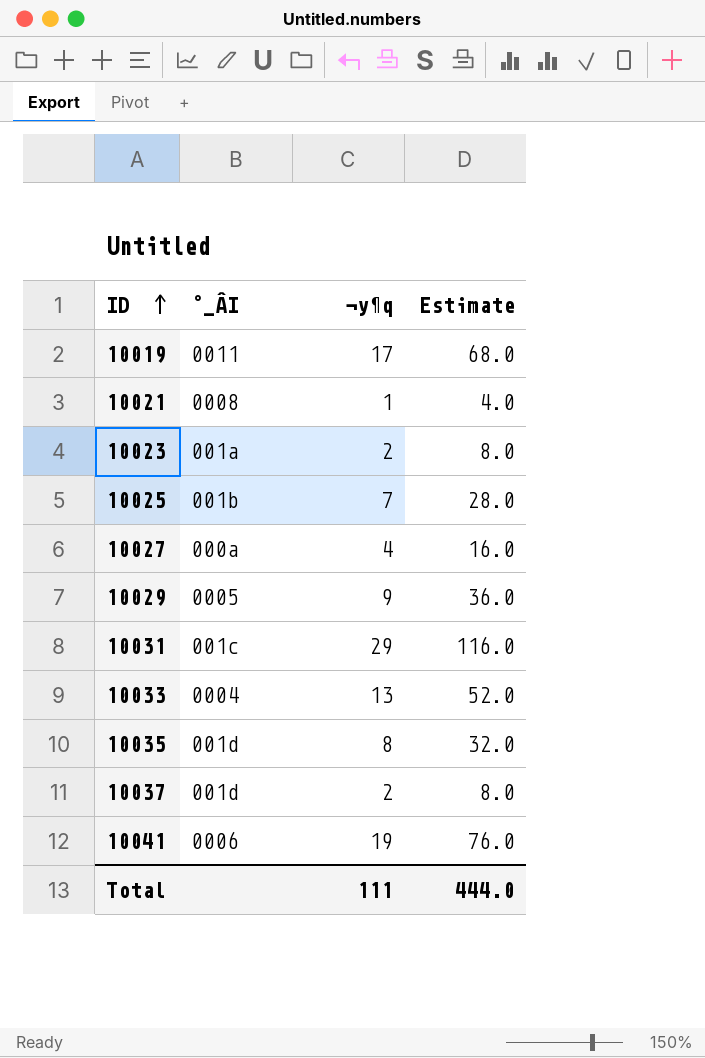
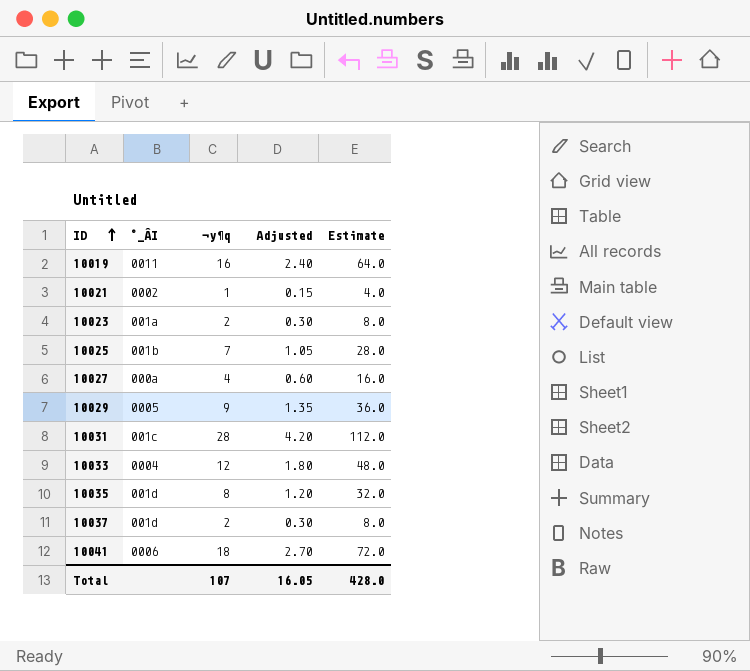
column Adjusted | formula: none -> [¬y¶q] * 0.15
10019 | ¬y¶q: 17 -> 16
10019 | Estimate: 68.0 -> 64.0
10021 | °_ÂI: 0008 -> 0002
10031 | ¬y¶q: 29 -> 28
10031 | Estimate: 116.0 -> 112.0
10033 | ¬y¶q: 13 -> 12
10033 | Estimate: 52.0 -> 48.0
10041 | ¬y¶q: 19 -> 18
10041 | Estimate: 76.0 -> 72.0
Total | ¬y¶q: 111 -> 107
Total | Estimate: 444.0 -> 428.0

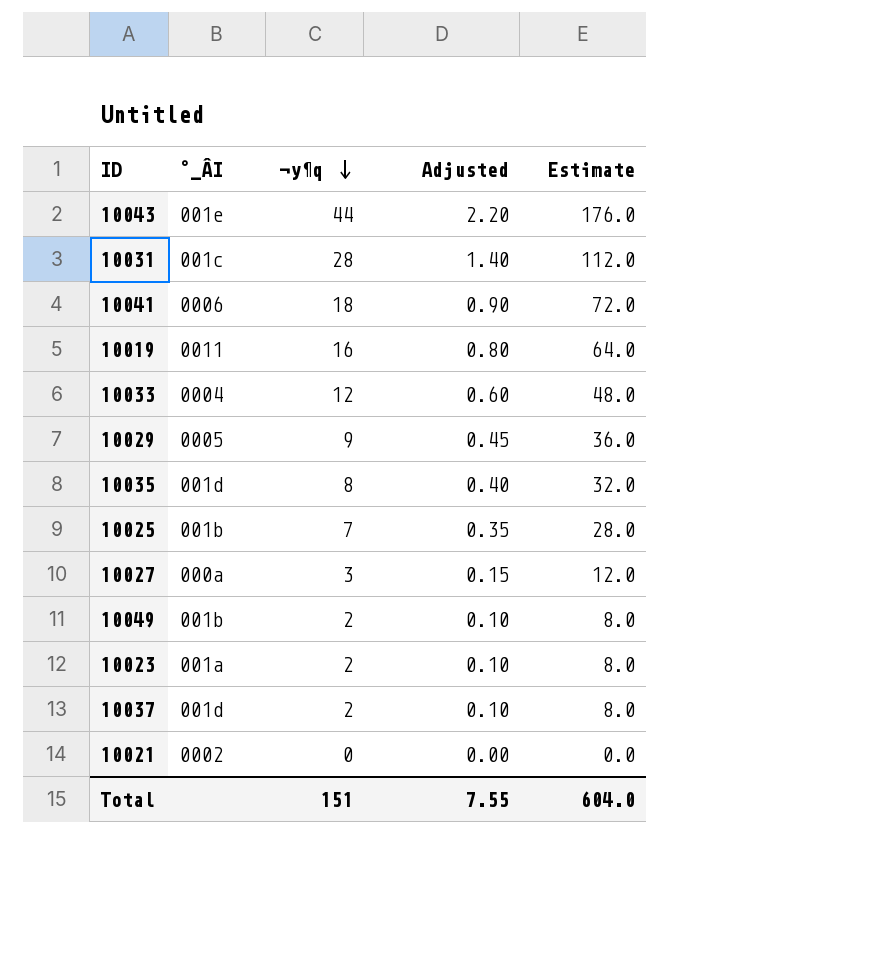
row order: ID ascending -> ¬y¶q descending
column Adjusted | formula: [¬y¶q] * 0.15 -> [¬y¶q] * 0.05
row 10043: none -> 001e | 44 | 2.20 | 176.0
10027 | ¬y¶q: 4 -> 3
10027 | Estimate: 16.0 -> 12.0
row 10049: none -> 001b | 2 | 0.10 | 8.0
10021 | ¬y¶q: 1 -> 0
10021 | Estimate: 4.0 -> 0.0
Total | ¬y¶q: 107 -> 151
Total | Adjusted: 16.05 -> 7.55
Total | Estimate: 428.0 -> 604.0

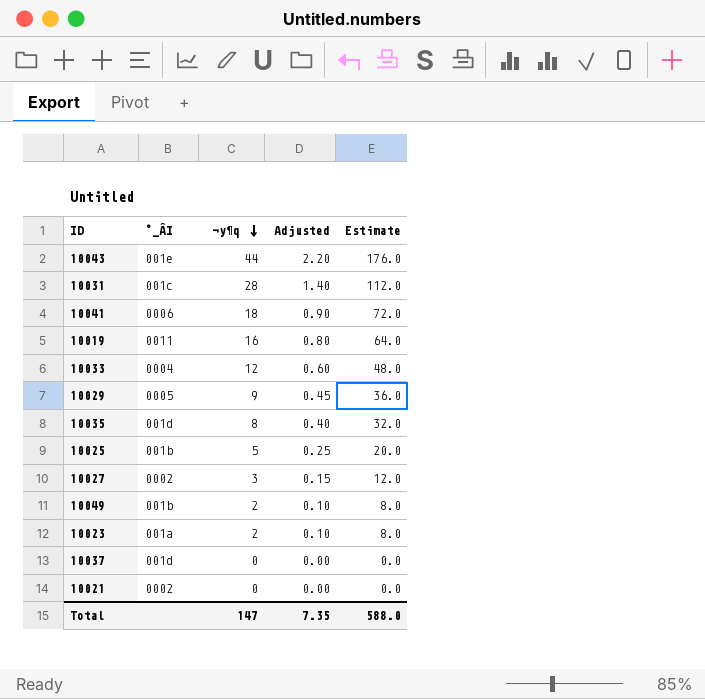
10025 | ¬y¶q: 7 -> 5
10025 | Adjusted: 0.35 -> 0.25
10025 | Estimate: 28.0 -> 20.0
10027 | °_ÂI: 000a -> 0002
10037 | ¬y¶q: 2 -> 0
10037 | Adjusted: 0.10 -> 0.00
10037 | Estimate: 8.0 -> 0.0
Total | ¬y¶q: 151 -> 147
Total | Adjusted: 7.55 -> 7.35
Total | Estimate: 604.0 -> 588.0

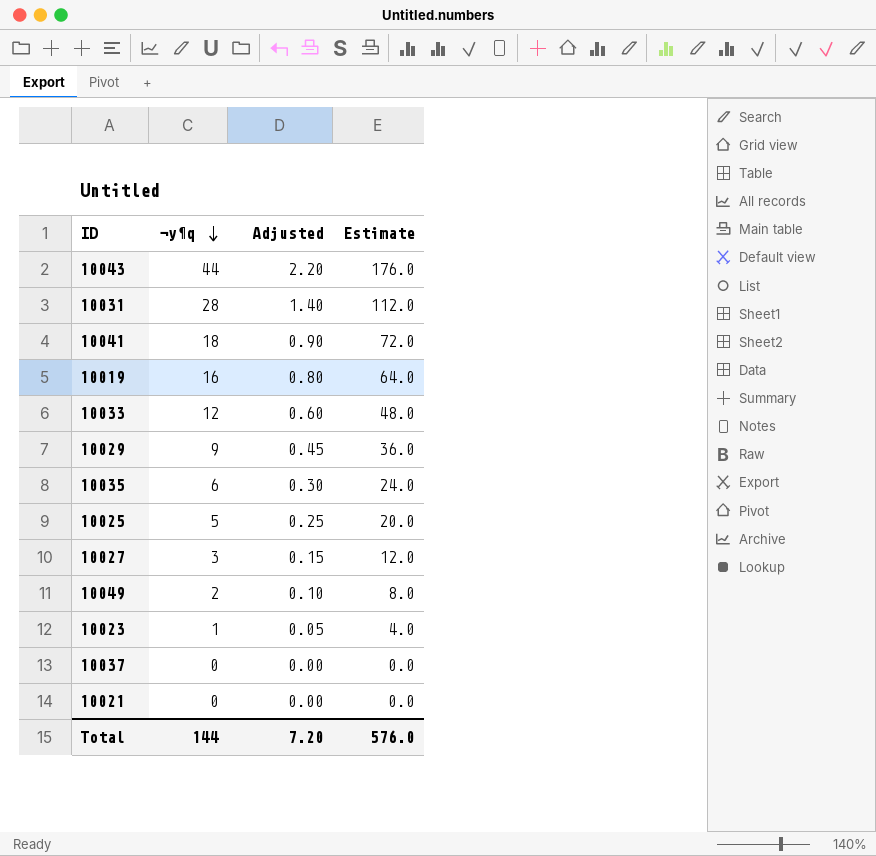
column °_ÂI | position: 2 -> none
10035 | ¬y¶q: 8 -> 6
10035 | Adjusted: 0.40 -> 0.30
10035 | Estimate: 32.0 -> 24.0
10023 | ¬y¶q: 2 -> 1
10023 | Adjusted: 0.10 -> 0.05
10023 | Estimate: 8.0 -> 4.0
Total | ¬y¶q: 147 -> 144
Total | Adjusted: 7.35 -> 7.20
Total | Estimate: 588.0 -> 576.0

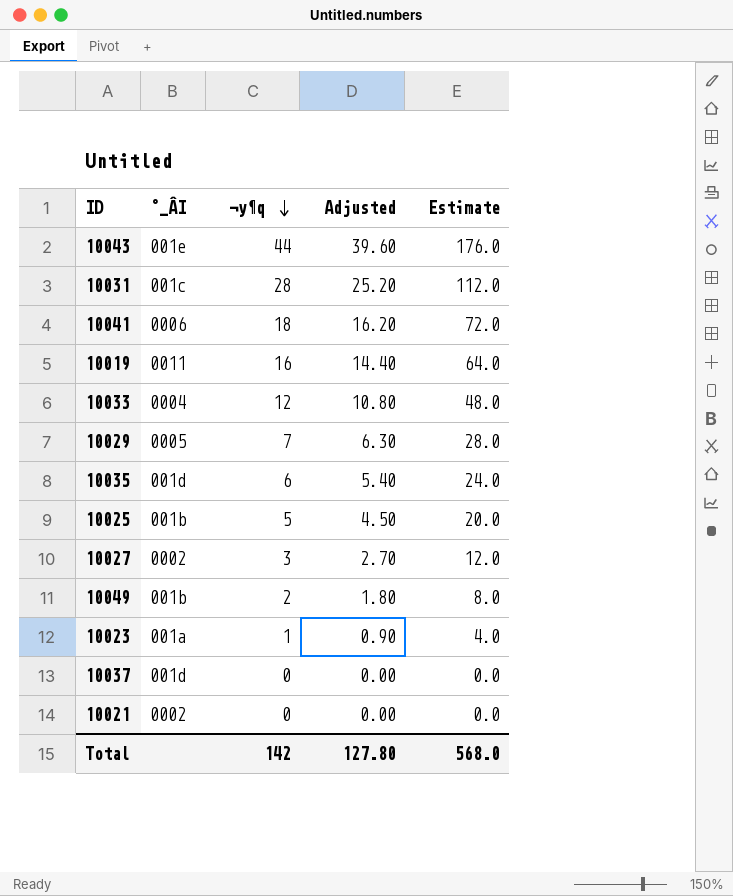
column °_ÂI | position: none -> 2
column Adjusted | formula: [¬y¶q] * 0.05 -> [¬y¶q] * 0.9
10029 | ¬y¶q: 9 -> 7
10029 | Estimate: 36.0 -> 28.0
Total | ¬y¶q: 144 -> 142
Total | Adjusted: 7.20 -> 127.80
Total | Estimate: 576.0 -> 568.0

